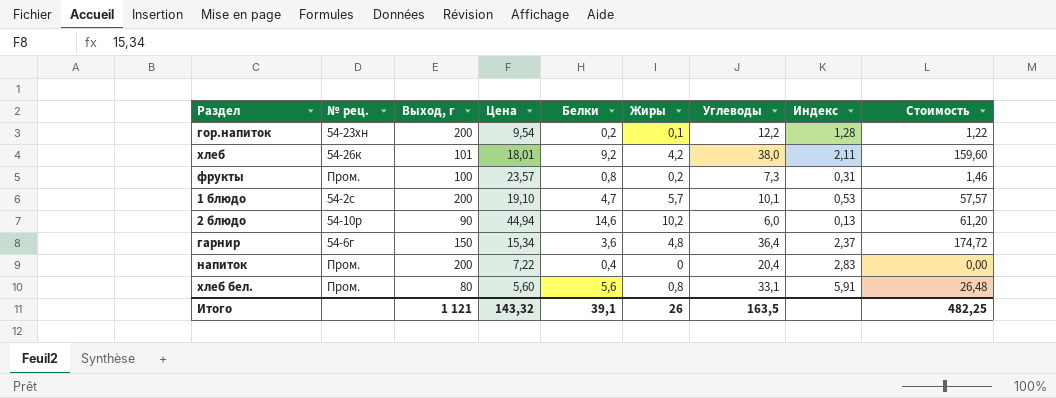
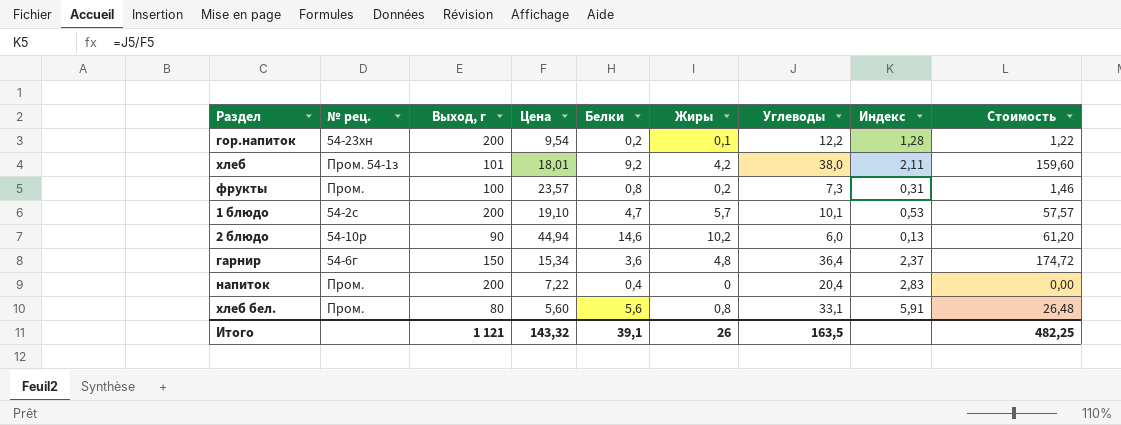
хлеб | № рец.: 54-26к -> Пром. 54-1з

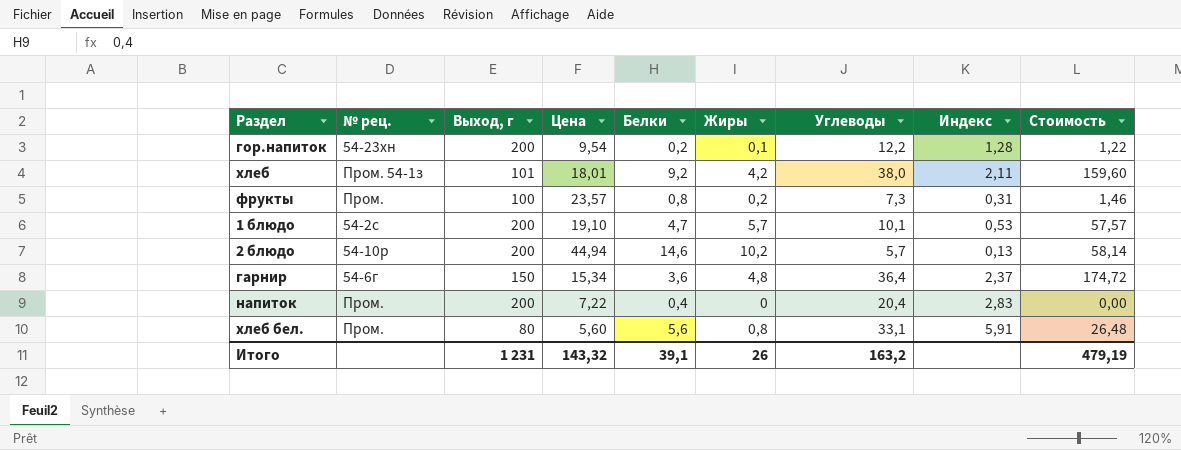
2 блюдо | Выход, г: 90 -> 200
2 блюдо | Углеводы: 6,0 -> 5,7
2 блюдо | Стоимость: 61,20 -> 58,14
Итого | Выход, г: 1 121 -> 1 231
Итого | Углеводы: 163,5 -> 163,2
Итого | Стоимость: 482,25 -> 479,19

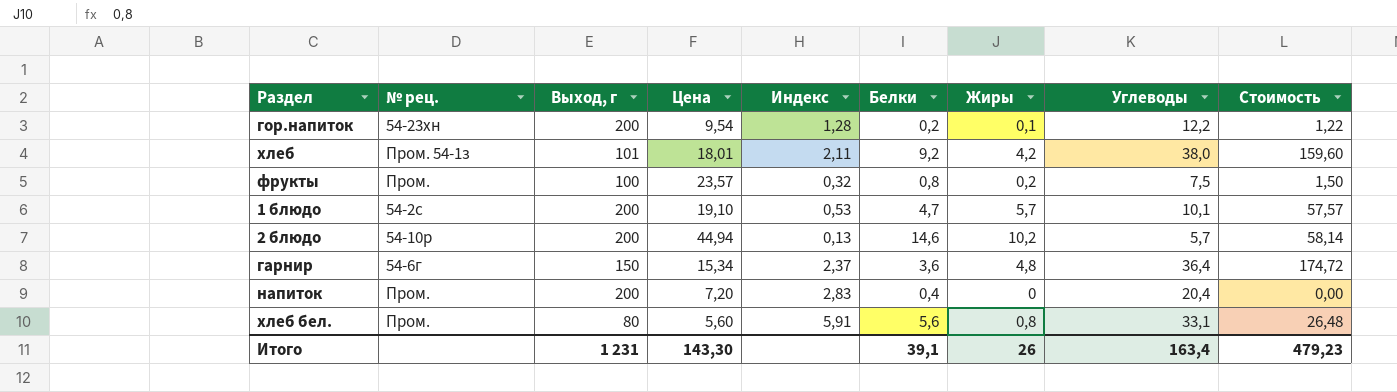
column Индекс | position: 8 -> 5
фрукты | Индекс: 0,31 -> 0,32
фрукты | Углеводы: 7,3 -> 7,5
фрукты | Стоимость: 1,46 -> 1,50
напиток | Цена: 7,22 -> 7,20
Итого | Цена: 143,32 -> 143,30
Итого | Углеводы: 163,2 -> 163,4
Итого | Стоимость: 479,19 -> 479,23

